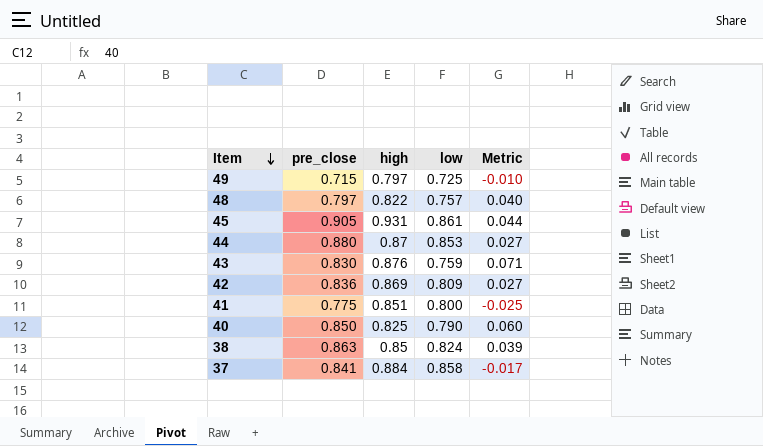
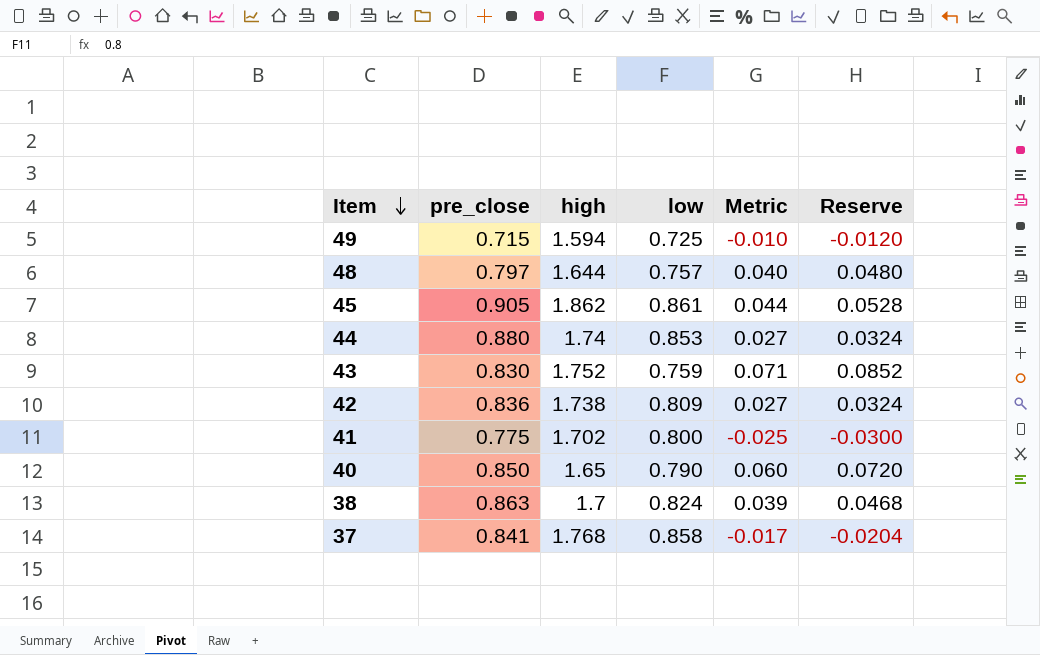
column Reserve | formula: none -> [Metric] * 1.2
49 | high: 0.797 -> 1.594
48 | high: 0.822 -> 1.644
45 | high: 0.931 -> 1.862
44 | high: 0.87 -> 1.74
43 | high: 0.876 -> 1.752
42 | high: 0.869 -> 1.738
41 | high: 0.851 -> 1.702
40 | high: 0.825 -> 1.65
38 | high: 0.85 -> 1.7
37 | high: 0.884 -> 1.768

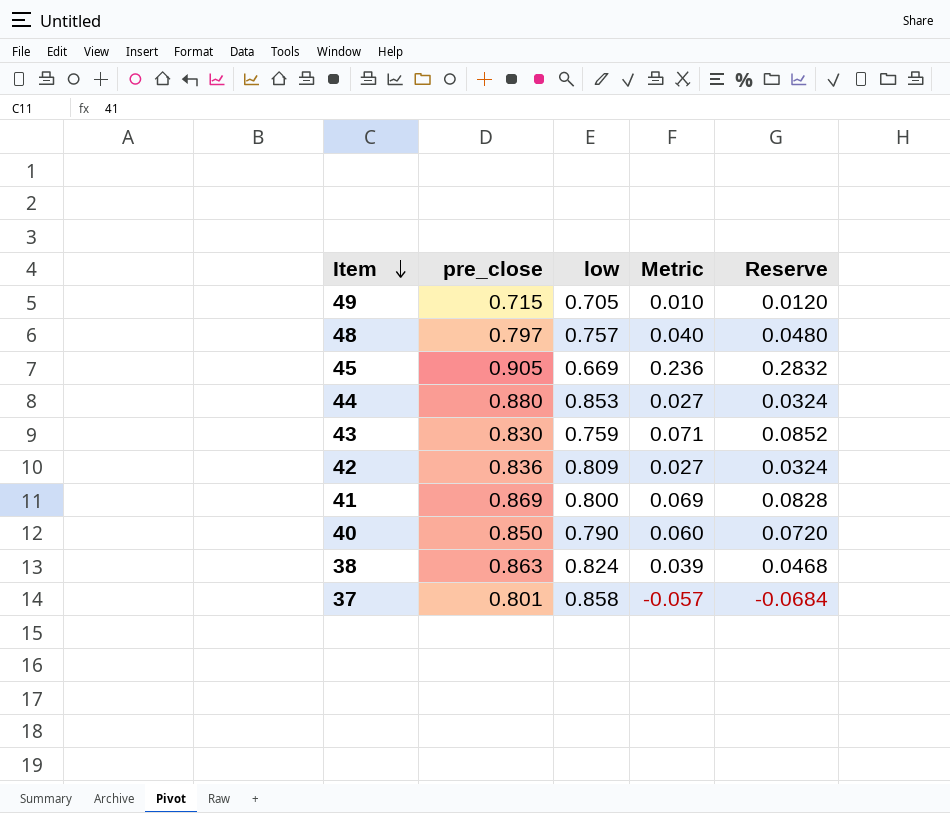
column high | position: 3 -> none
49 | low: 0.725 -> 0.705
49 | Metric: -0.010 -> 0.010
49 | Reserve: -0.0120 -> 0.0120
45 | low: 0.861 -> 0.669
45 | Metric: 0.044 -> 0.236
45 | Reserve: 0.0528 -> 0.2832
41 | pre_close: 0.775 -> 0.869
41 | Metric: -0.025 -> 0.069
41 | Reserve: -0.0300 -> 0.0828
37 | pre_close: 0.841 -> 0.801
37 | Metric: -0.017 -> -0.057
37 | Reserve: -0.0204 -> -0.0684

